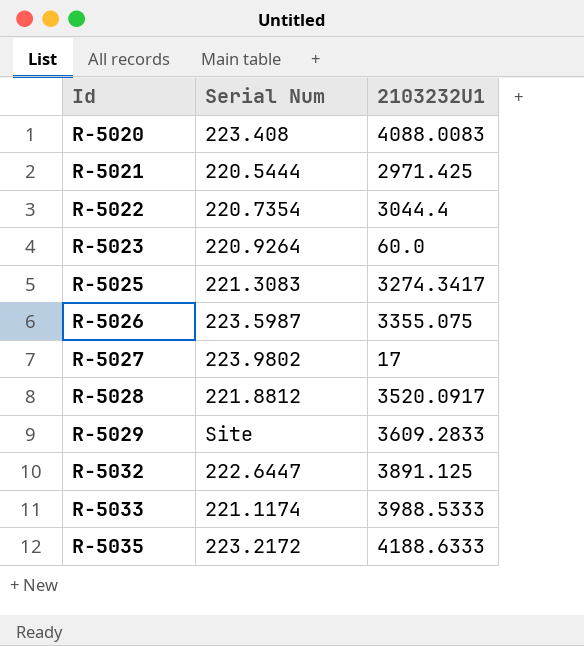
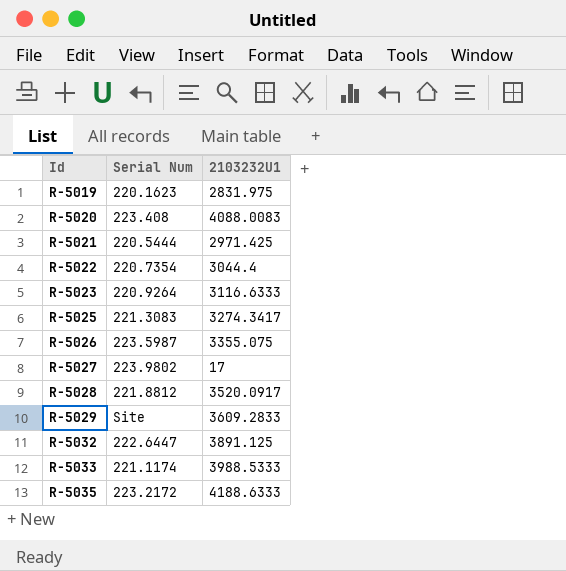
row R-5019: none -> 220.1623 | 2831.975
R-5023 | 2103232U1: 60.0 -> 3116.6333

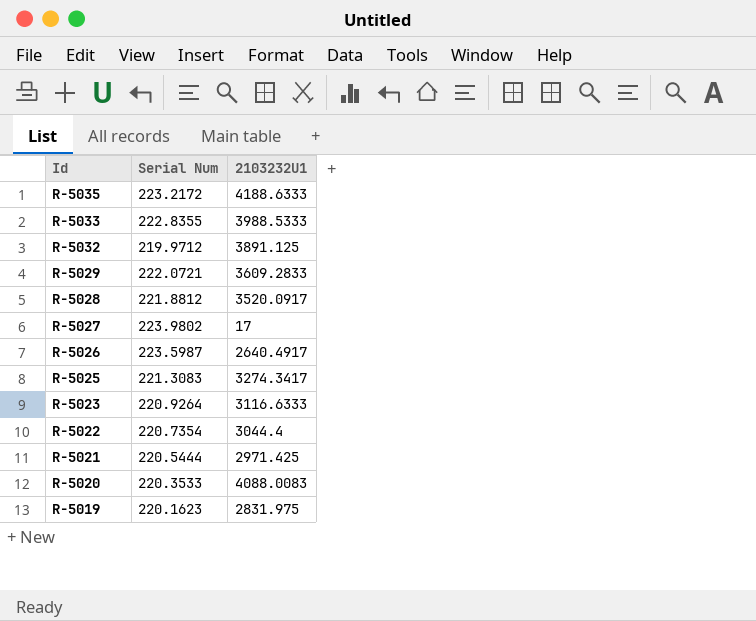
row order: Id ascending -> Id descending
R-5033 | Serial Num: 221.1174 -> 222.8355
R-5032 | Serial Num: 222.6447 -> 219.9712
R-5029 | Serial Num: Site -> 222.0721
R-5026 | 2103232U1: 3355.075 -> 2640.4917
R-5020 | Serial Num: 223.408 -> 220.3533

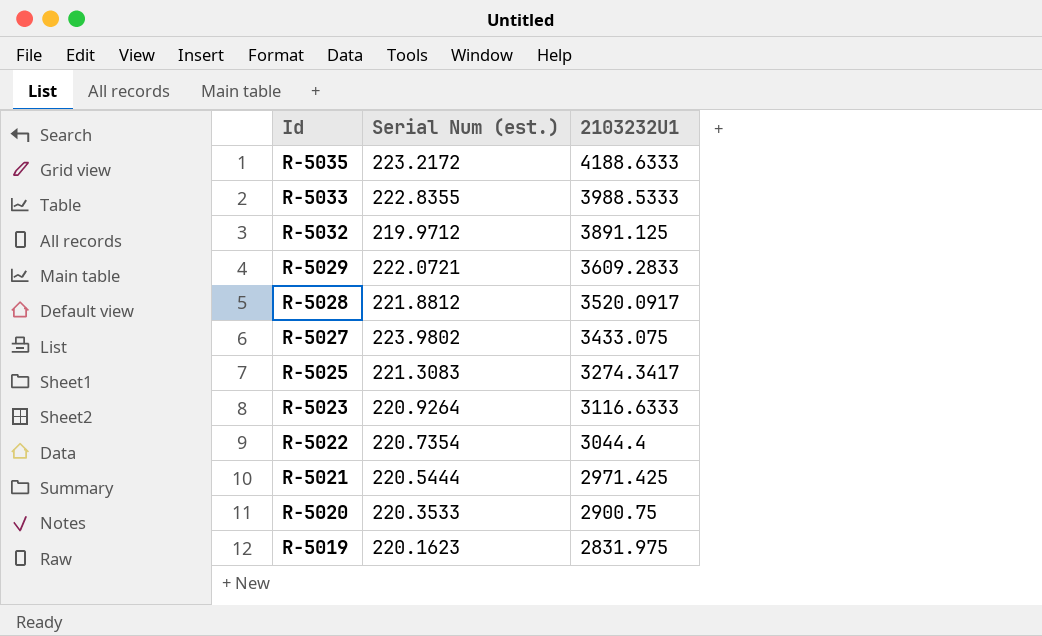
column name: Serial Num -> Serial Num (est.)
row R-5026: 223.5987 | 2640.4917 -> none
R-5027 | 2103232U1: 17 -> 3433.075
R-5020 | 2103232U1: 4088.0083 -> 2900.75

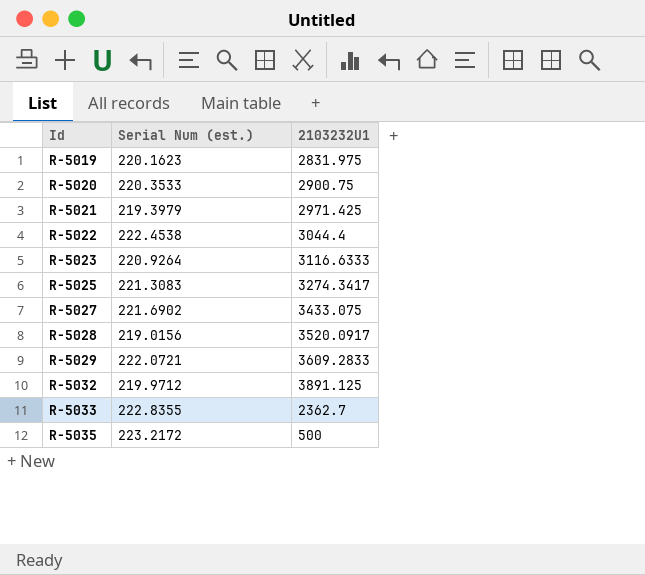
row order: Id descending -> Id ascending
R-5021 | Serial Num (est.): 220.5444 -> 219.3979
R-5022 | Serial Num (est.): 220.7354 -> 222.4538
R-5027 | Serial Num (est.): 223.9802 -> 221.6902
R-5028 | Serial Num (est.): 221.8812 -> 219.0156
R-5033 | 2103232U1: 3988.5333 -> 2362.7
R-5035 | 2103232U1: 4188.6333 -> 500

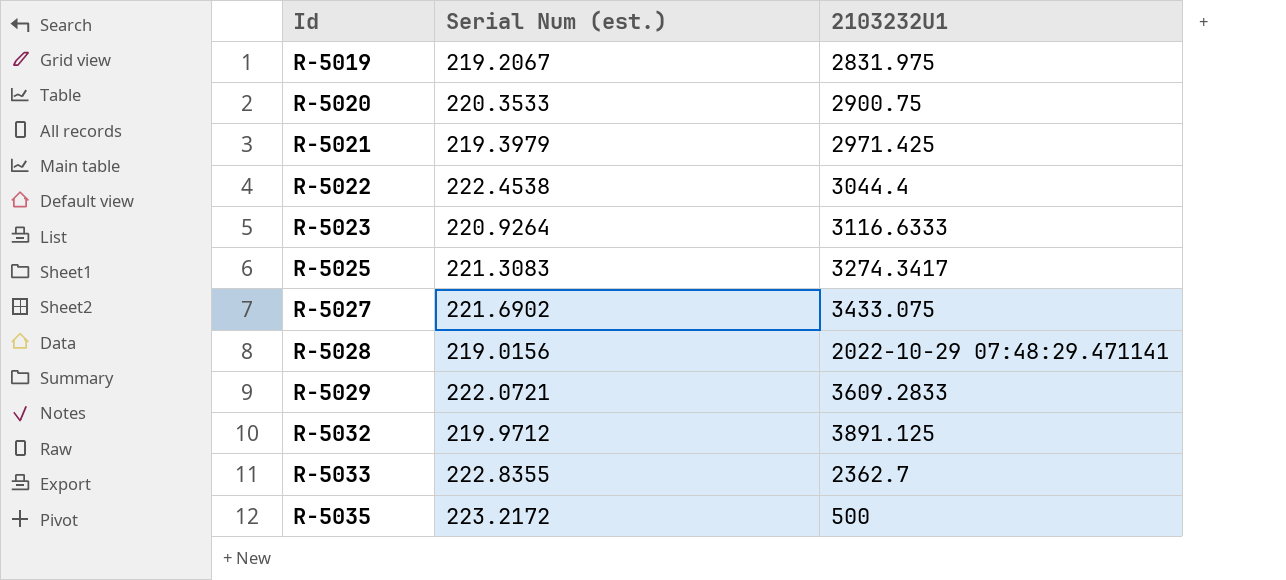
R-5019 | Serial Num (est.): 220.1623 -> 219.2067
R-5028 | 2103232U1: 3520.0917 -> 2022-10-29 07:48:29.471141

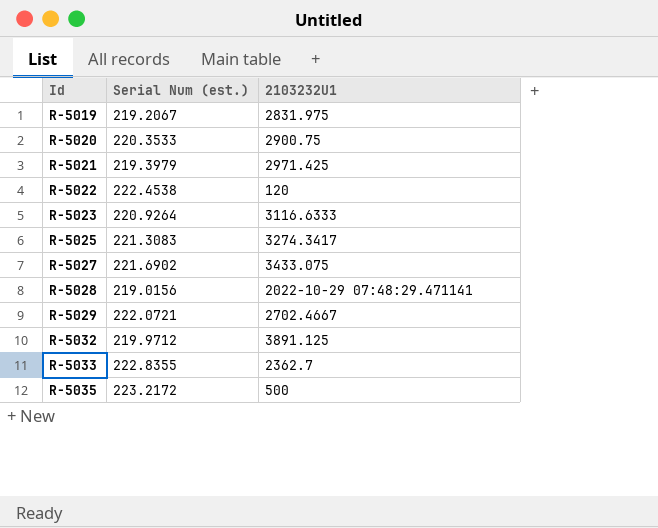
R-5022 | 2103232U1: 3044.4 -> 120
R-5029 | 2103232U1: 3609.2833 -> 2702.4667

